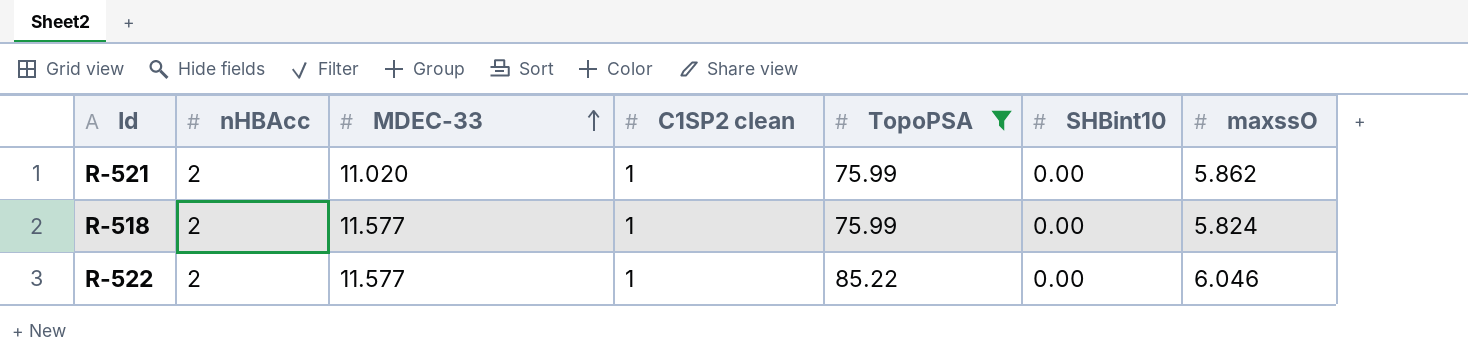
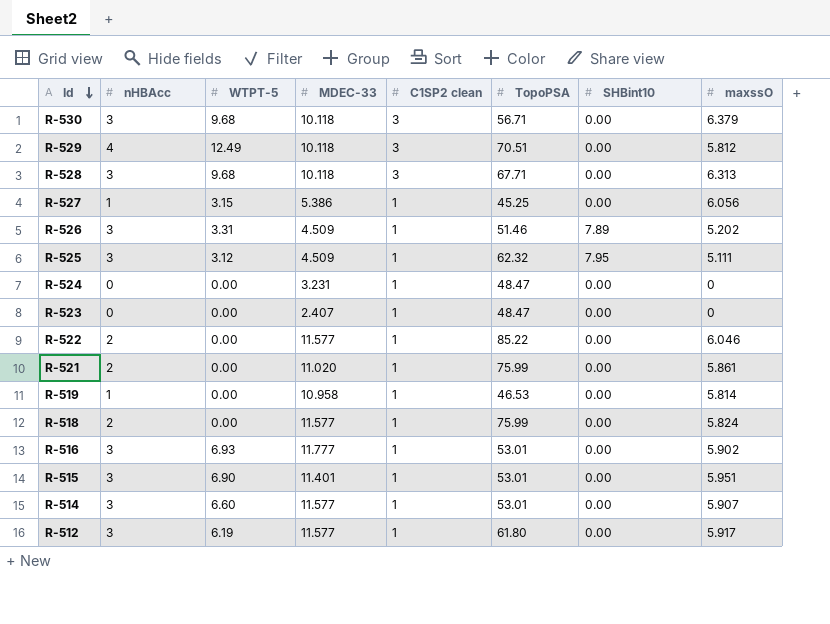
filter: TopoPSA >= 75.99 -> none
row order: MDEC-33 ascending -> Id descending
column WTPT-5 | position: none -> 3
R-521 | maxssO: 5.862 -> 5.861

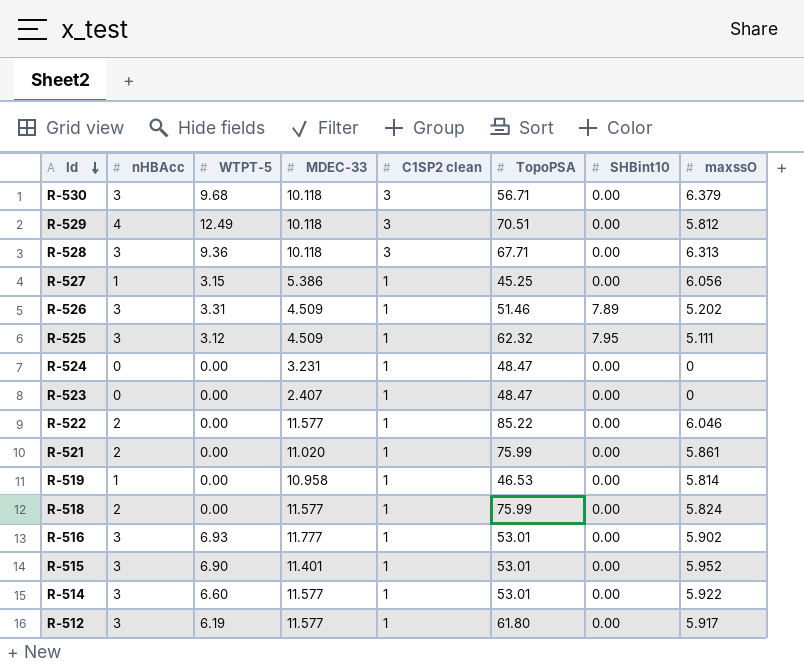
R-528 | WTPT-5: 9.68 -> 9.36
R-515 | maxssO: 5.951 -> 5.952
R-514 | maxssO: 5.907 -> 5.922

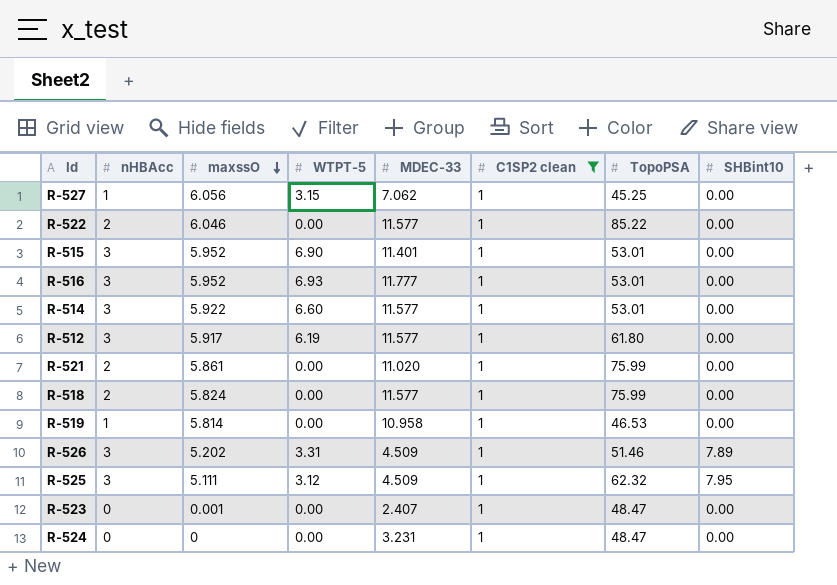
filter: none -> C1SP2 clean = 1
row order: Id descending -> maxssO descending
column maxssO | position: 8 -> 3
R-527 | MDEC-33: 5.386 -> 7.062
R-516 | maxssO: 5.902 -> 5.952
R-523 | maxssO: 0 -> 0.001

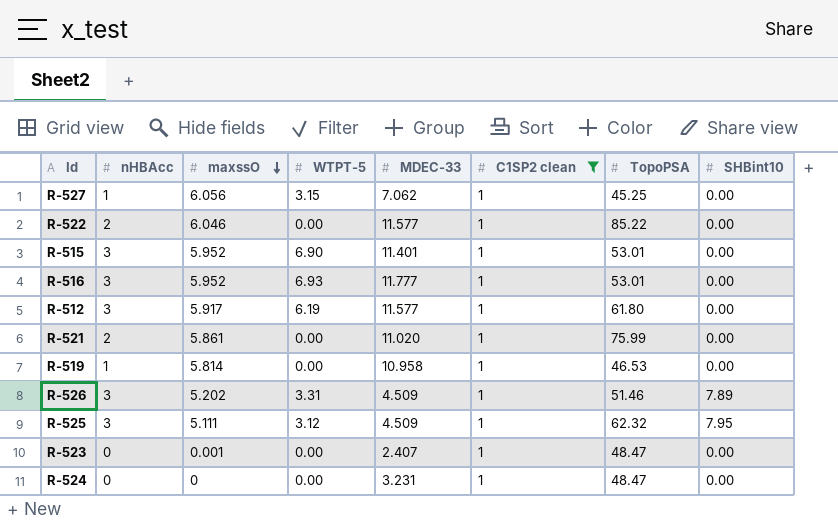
row R-514: 3 | 5.922 | 6.60 | 11.577 | 1 | 53.01 | 0.00 -> none
row R-518: 2 | 5.824 | 0.00 | 11.577 | 1 | 75.99 | 0.00 -> none

